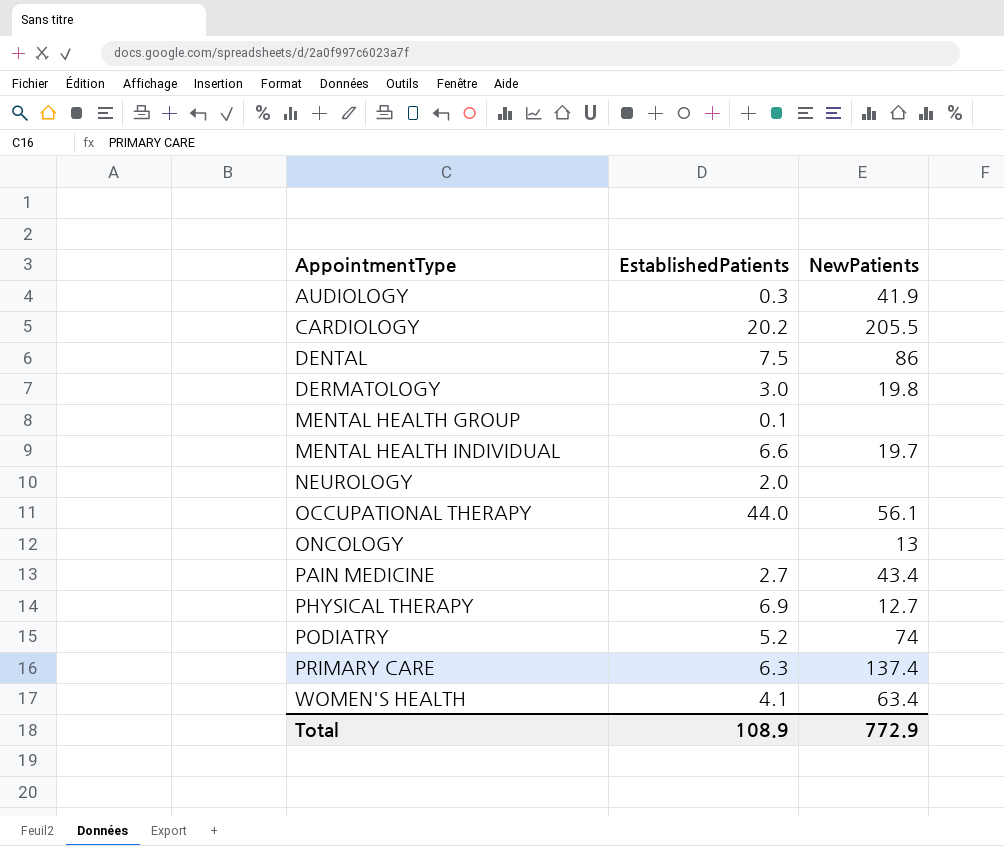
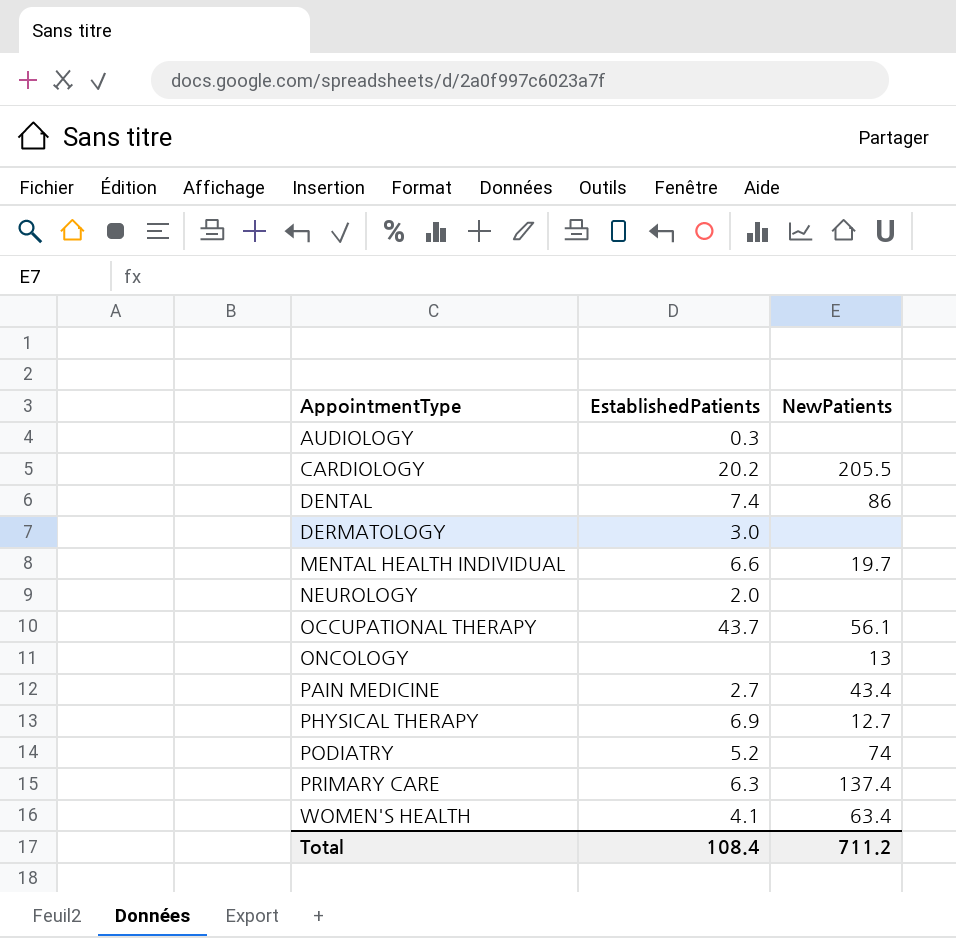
row MENTAL HEALTH GROUP: 0.1 | none -> none
AUDIOLOGY | NewPatients: 41.9 -> none
DENTAL | EstablishedPatients: 7.5 -> 7.4
DERMATOLOGY | NewPatients: 19.8 -> none
OCCUPATIONAL THERAPY | EstablishedPatients: 44.0 -> 43.7
Total | EstablishedPatients: 108.9 -> 108.4
Total | NewPatients: 772.9 -> 711.2

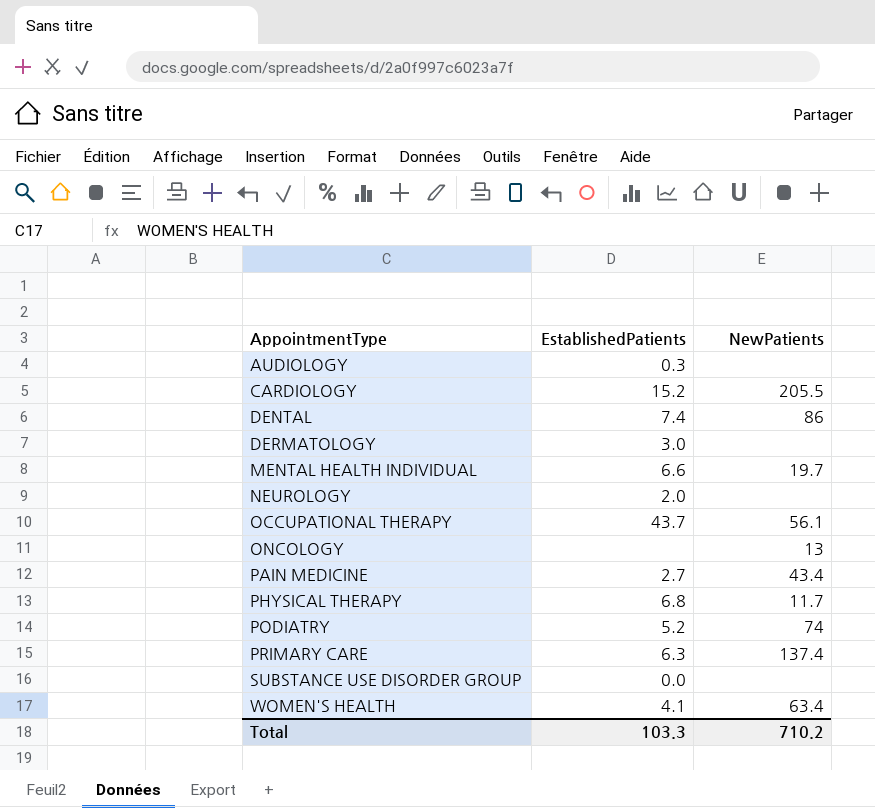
CARDIOLOGY | EstablishedPatients: 20.2 -> 15.2
PHYSICAL THERAPY | EstablishedPatients: 6.9 -> 6.8
PHYSICAL THERAPY | NewPatients: 12.7 -> 11.7
row SUBSTANCE USE DISORDER GROUP: none -> 0.0 | none
Total | EstablishedPatients: 108.4 -> 103.3
Total | NewPatients: 711.2 -> 710.2

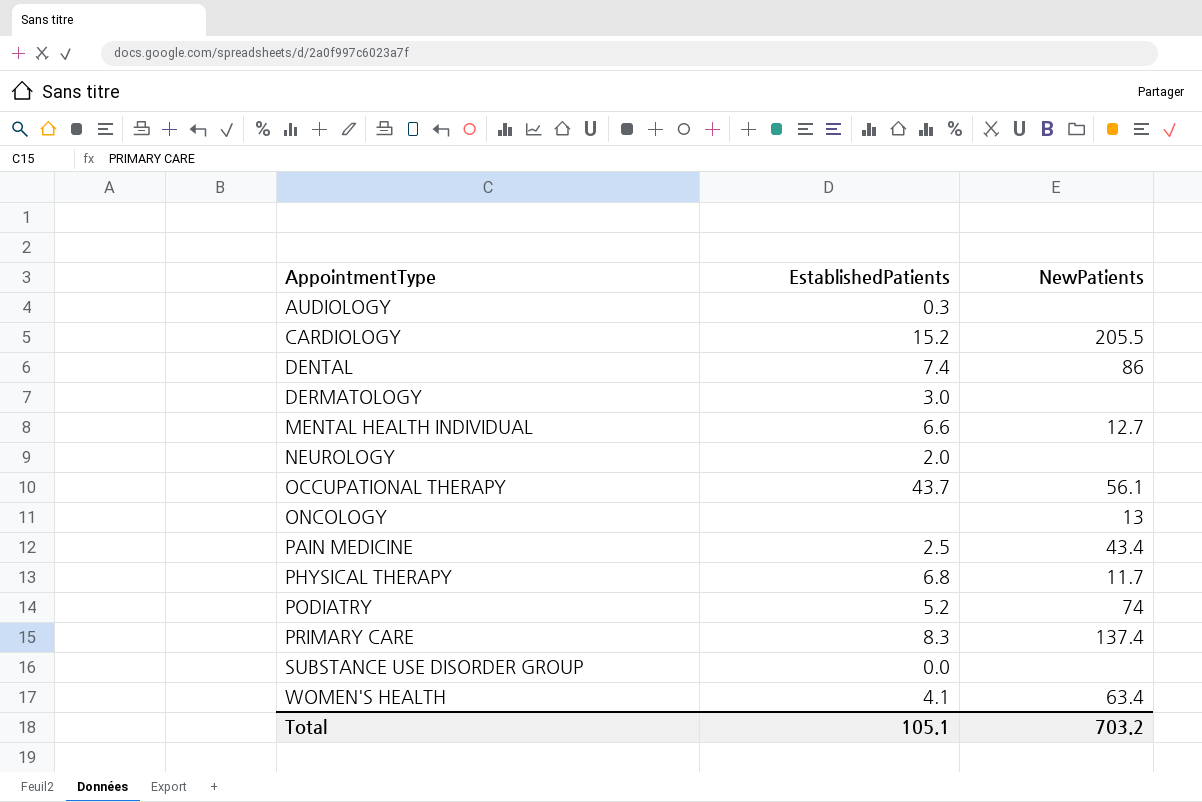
MENTAL HEALTH INDIVIDUAL | NewPatients: 19.7 -> 12.7
PAIN MEDICINE | EstablishedPatients: 2.7 -> 2.5
PRIMARY CARE | EstablishedPatients: 6.3 -> 8.3
Total | EstablishedPatients: 103.3 -> 105.1
Total | NewPatients: 710.2 -> 703.2

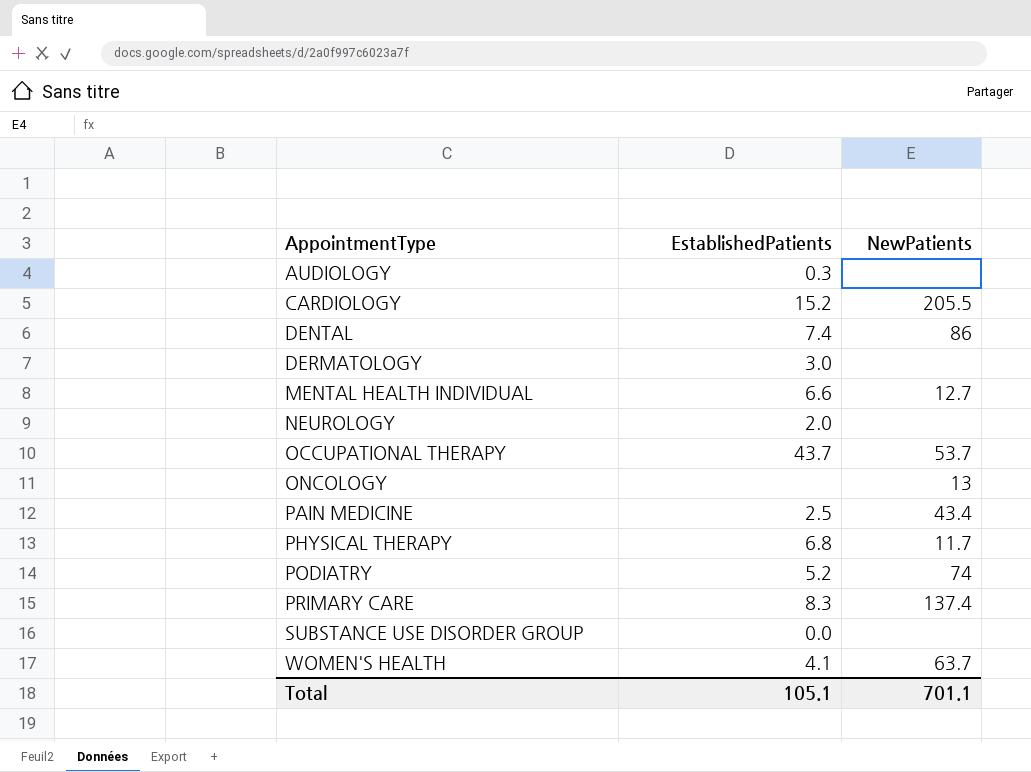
OCCUPATIONAL THERAPY | NewPatients: 56.1 -> 53.7
WOMEN'S HEALTH | NewPatients: 63.4 -> 63.7
Total | NewPatients: 703.2 -> 701.1

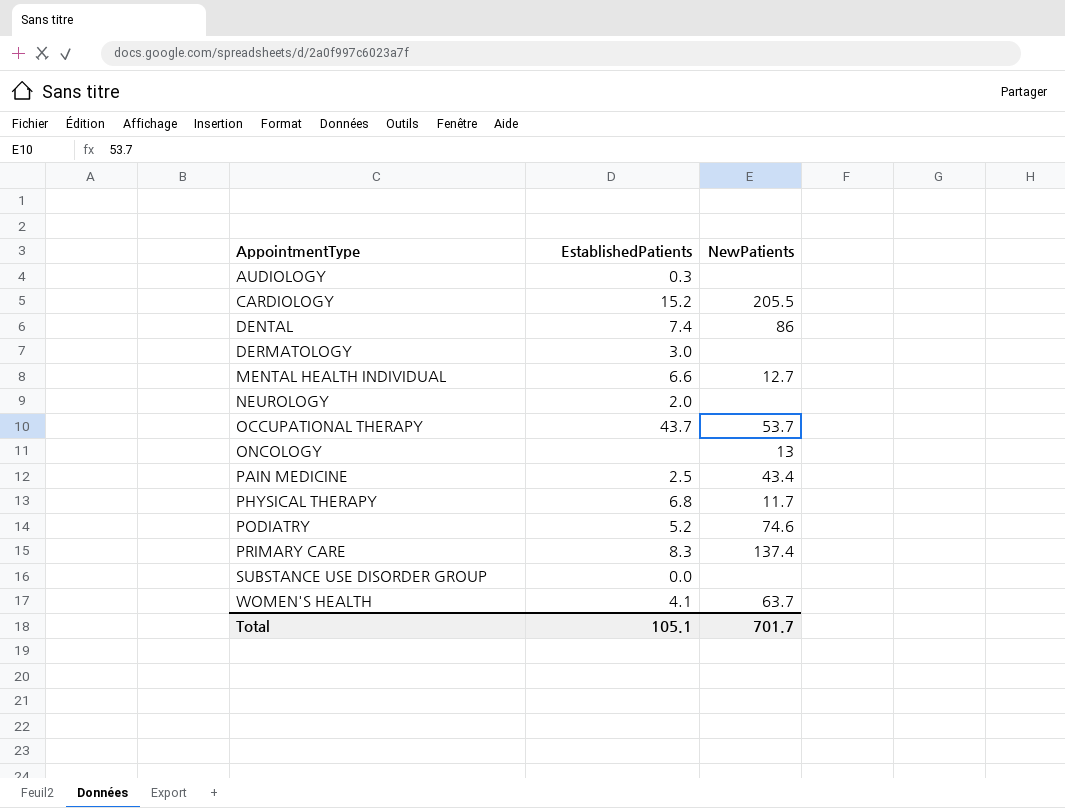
PODIATRY | NewPatients: 74 -> 74.6
Total | NewPatients: 701.1 -> 701.7

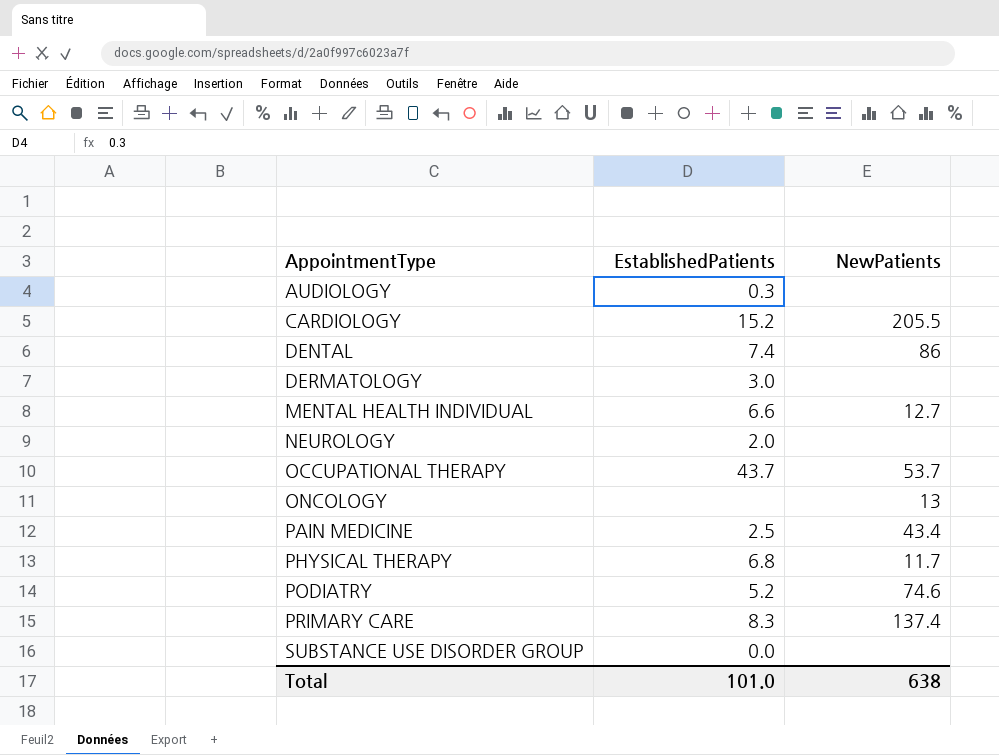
row WOMEN'S HEALTH: 4.1 | 63.7 -> none
Total | EstablishedPatients: 105.1 -> 101.0
Total | NewPatients: 701.7 -> 638

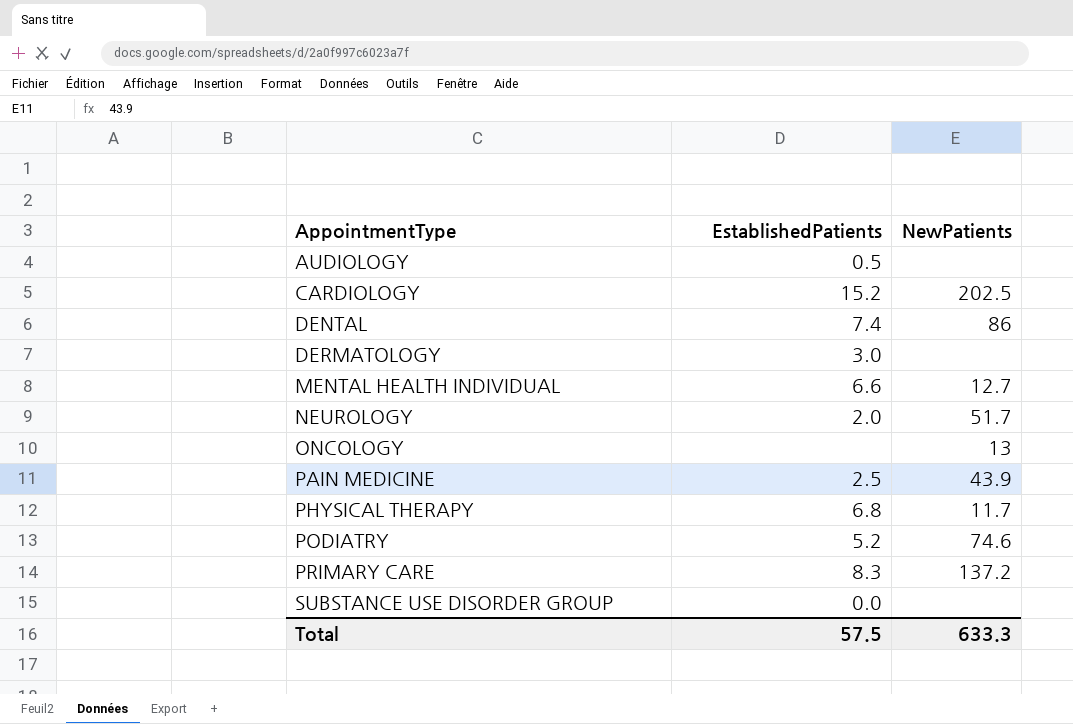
row OCCUPATIONAL THERAPY: 43.7 | 53.7 -> none
AUDIOLOGY | EstablishedPatients: 0.3 -> 0.5
CARDIOLOGY | NewPatients: 205.5 -> 202.5
NEUROLOGY | NewPatients: none -> 51.7
PAIN MEDICINE | NewPatients: 43.4 -> 43.9
PRIMARY CARE | NewPatients: 137.4 -> 137.2
Total | EstablishedPatients: 101.0 -> 57.5
Total | NewPatients: 638 -> 633.3

